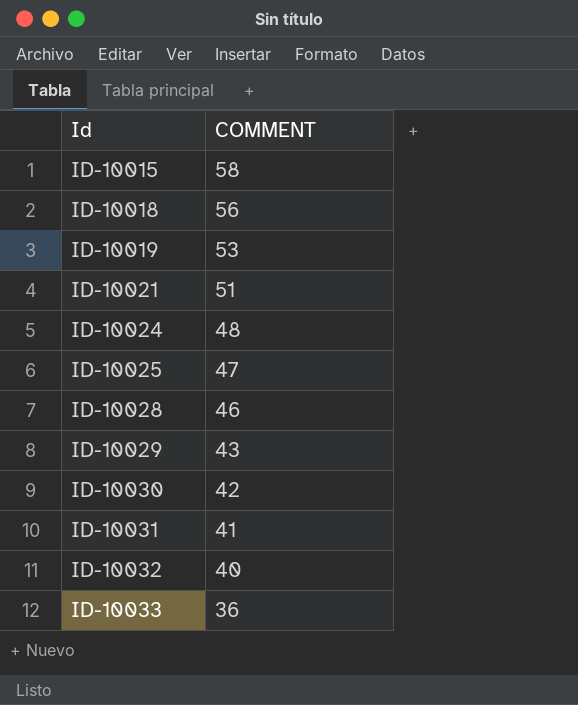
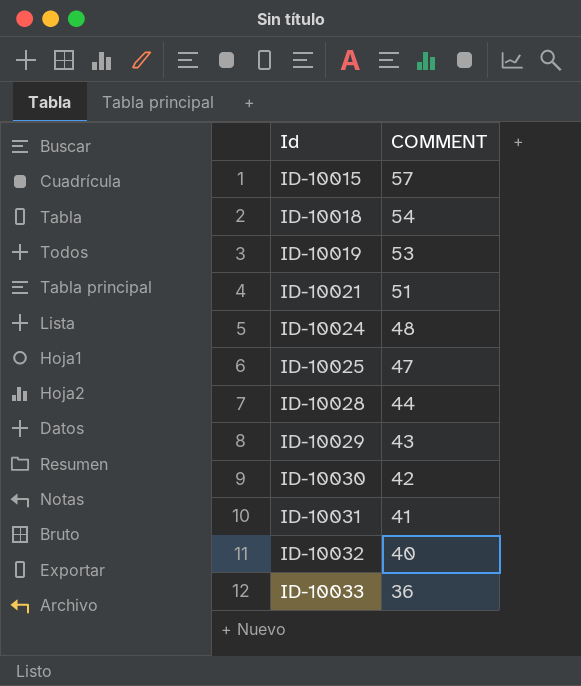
ID-10015 | COMMENT: 58 -> 57
ID-10018 | COMMENT: 56 -> 54
ID-10028 | COMMENT: 46 -> 44

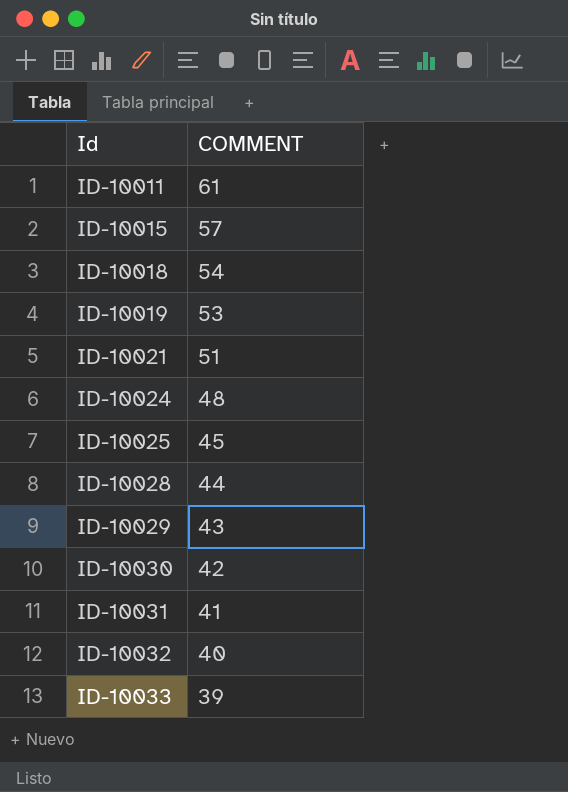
row ID-10011: none -> 61
ID-10025 | COMMENT: 47 -> 45
ID-10033 | COMMENT: 36 -> 39

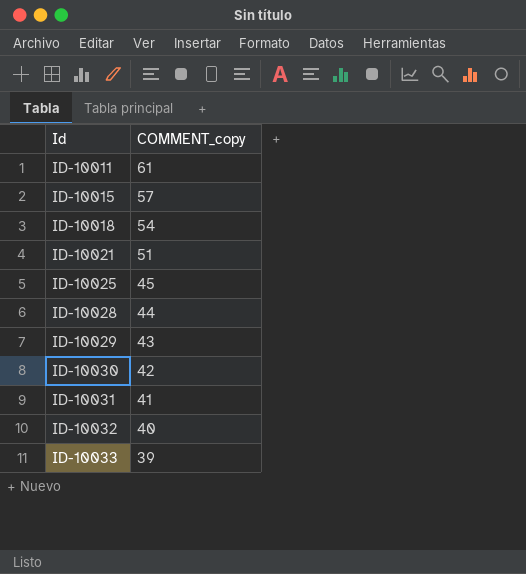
column name: COMMENT -> COMMENT_copy
row ID-10019: 53 -> none
row ID-10024: 48 -> none

